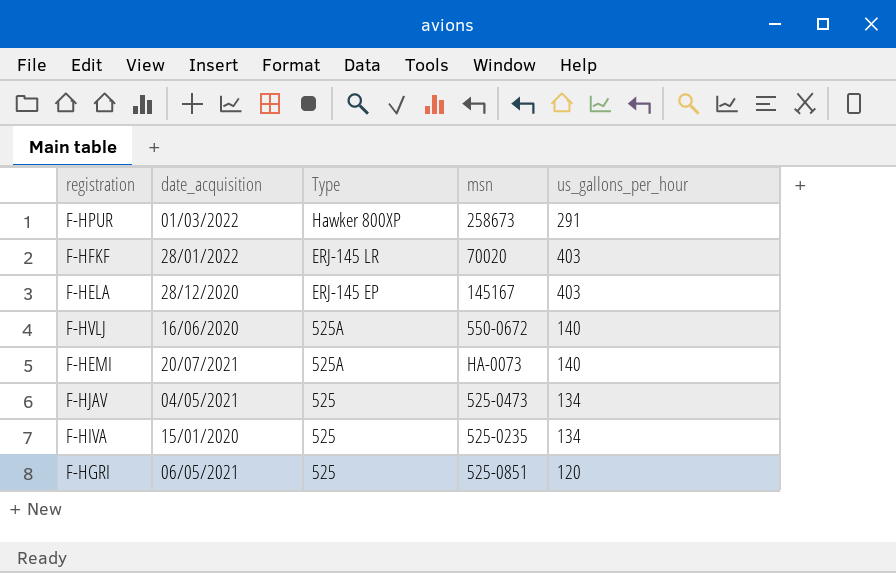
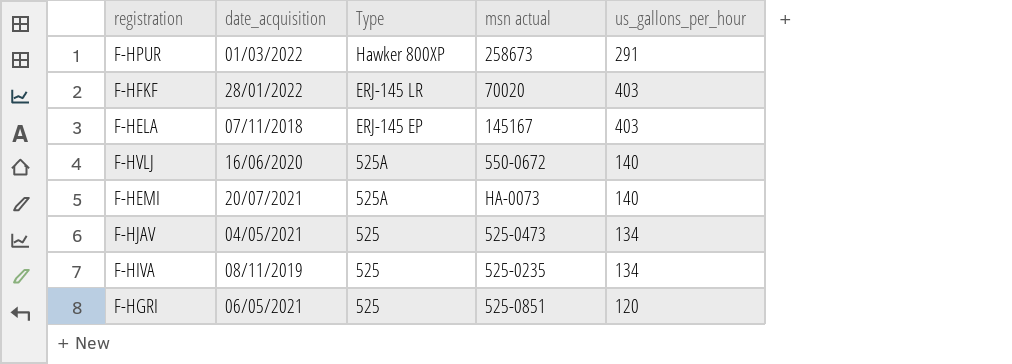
column name: msn -> msn actual
F-HELA | date_acquisition: 28/12/2020 -> 07/11/2018
F-HIVA | date_acquisition: 15/01/2020 -> 08/11/2019

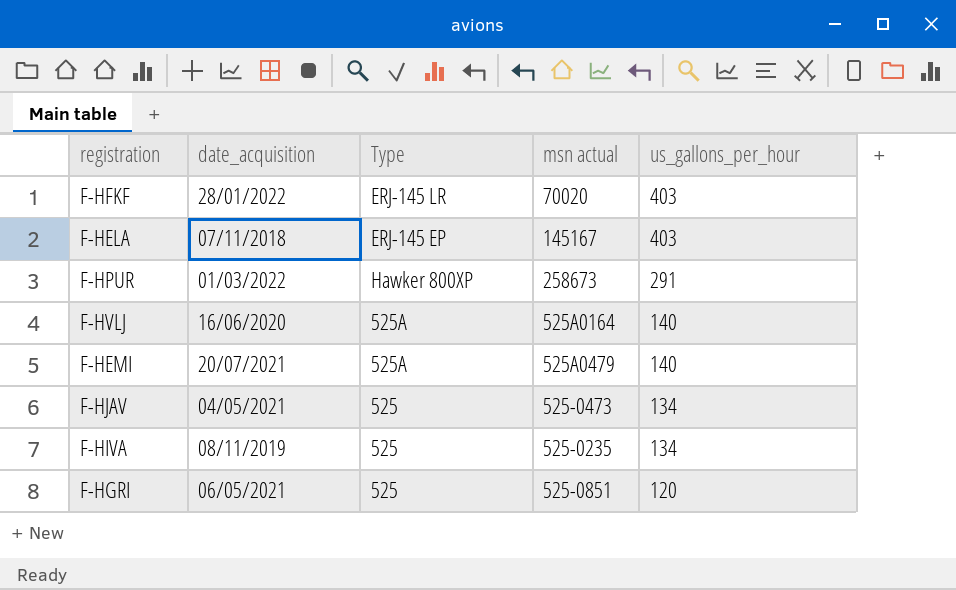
row order: Type descending -> us_gallons_per_hour descending
F-HVLJ | msn actual: 550-0672 -> 525A0164
F-HEMI | msn actual: HA-0073 -> 525A0479

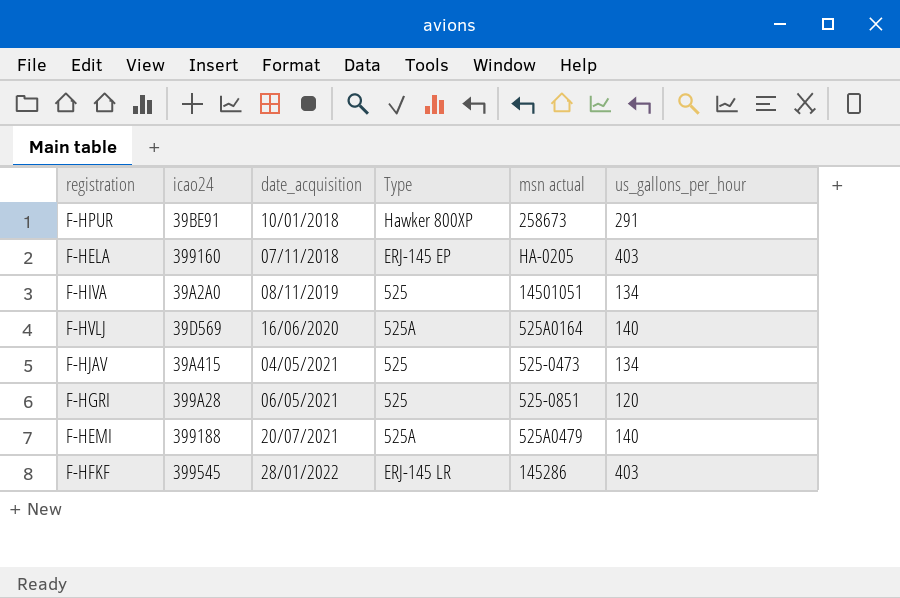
row order: us_gallons_per_hour descending -> date_acquisition ascending
column icao24 | position: none -> 2
F-HPUR | date_acquisition: 01/03/2022 -> 10/01/2018
F-HELA | msn actual: 145167 -> HA-0205
F-HIVA | msn actual: 525-0235 -> 14501051
F-HFKF | msn actual: 70020 -> 145286

